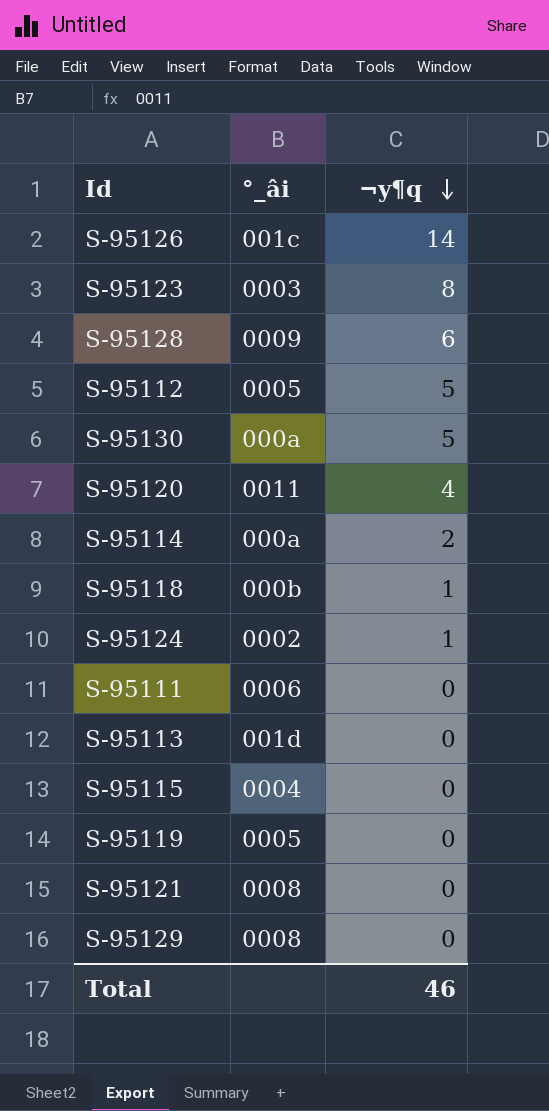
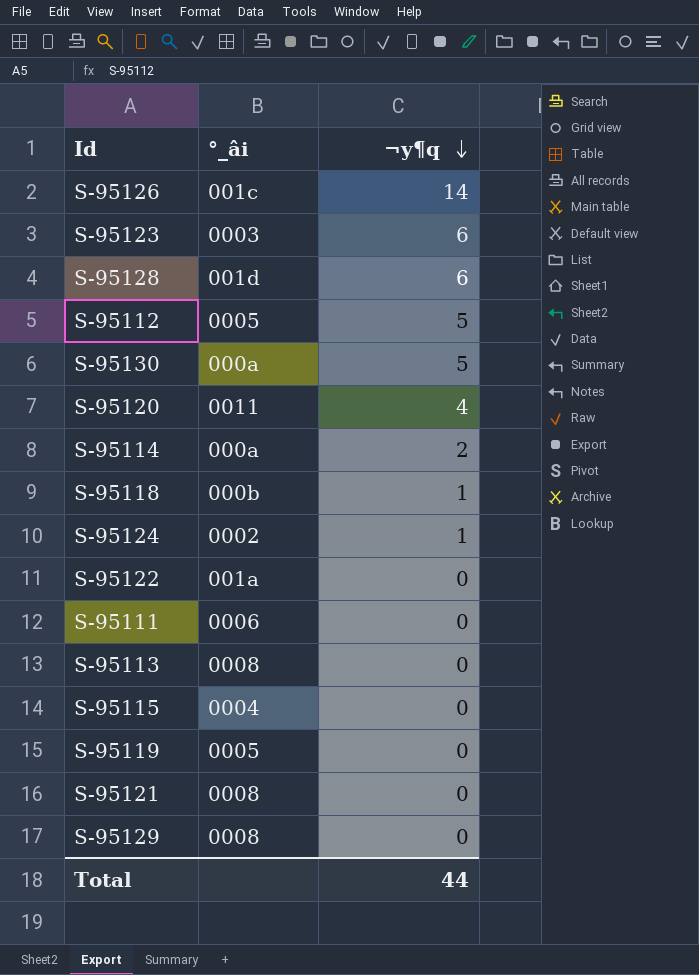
S-95123 | ¬y¶q: 8 -> 6
S-95128 | °_âi: 0009 -> 001d
row S-95122: none -> 001a | 0
S-95113 | °_âi: 001d -> 0008
Total | ¬y¶q: 46 -> 44

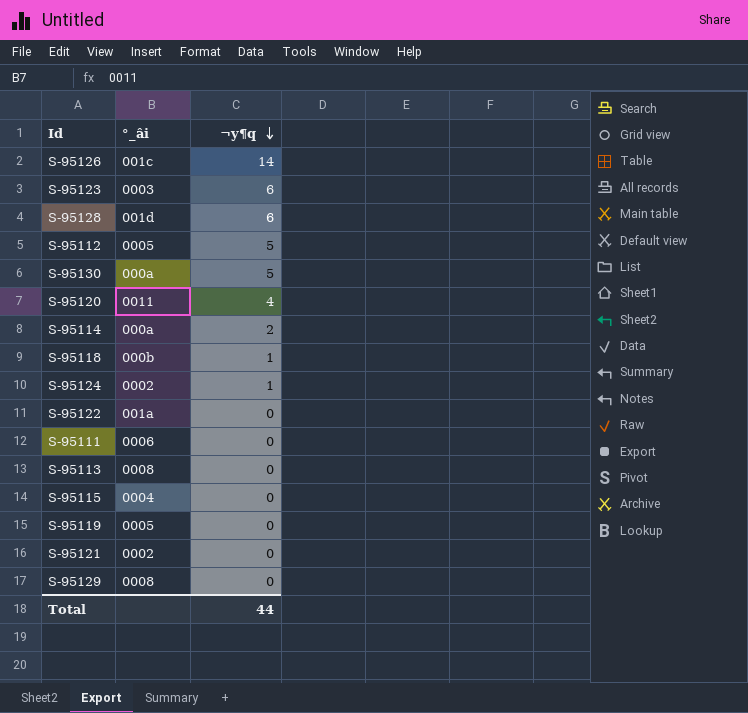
S-95121 | °_âi: 0008 -> 0002

